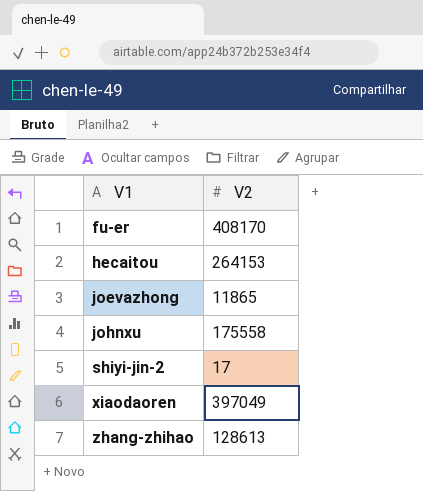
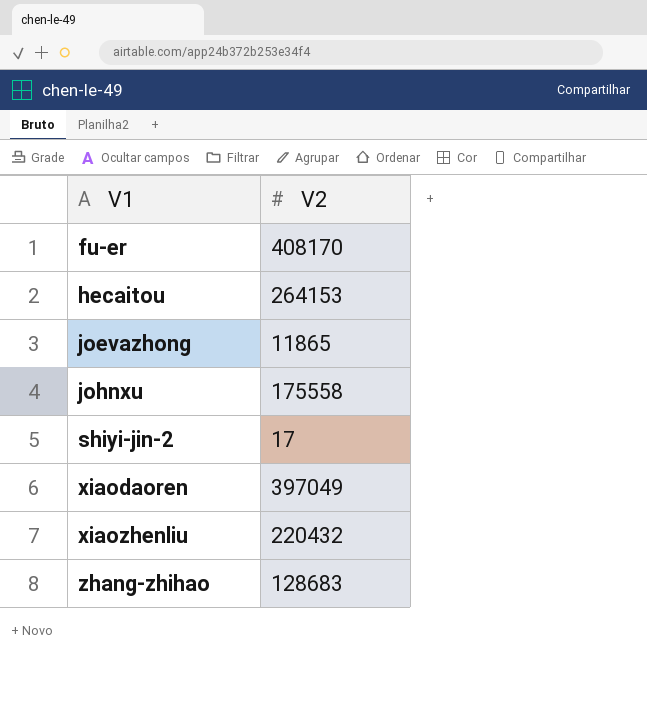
row xiaozhenliu: none -> 220432
zhang-zhihao | V2: 128613 -> 128683

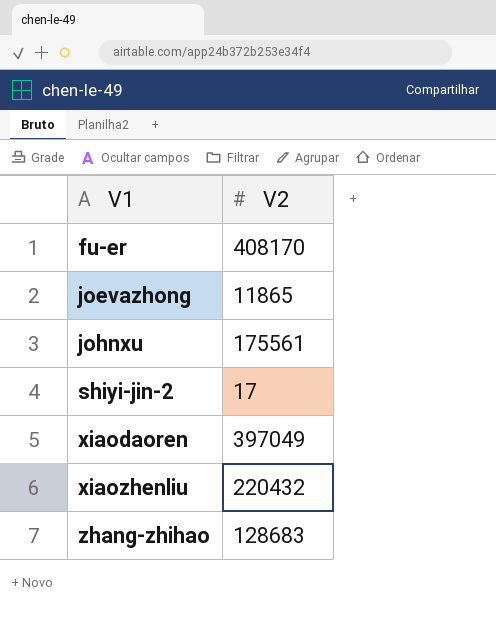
row hecaitou: 264153 -> none
johnxu | V2: 175558 -> 175561

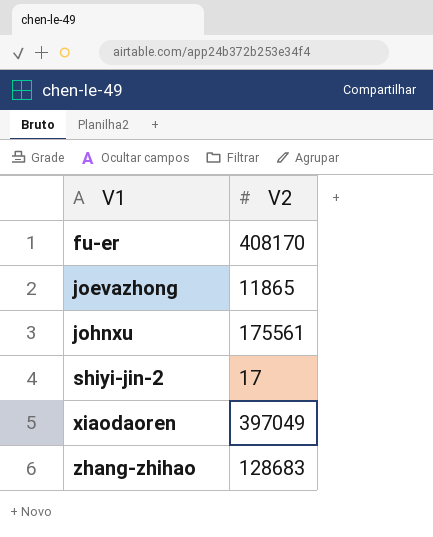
row xiaozhenliu: 220432 -> none

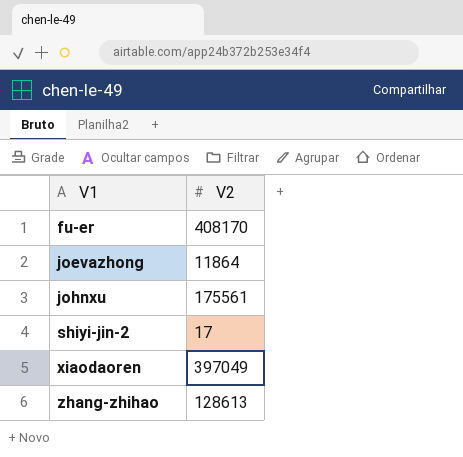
joevazhong | V2: 11865 -> 11864
zhang-zhihao | V2: 128683 -> 128613

